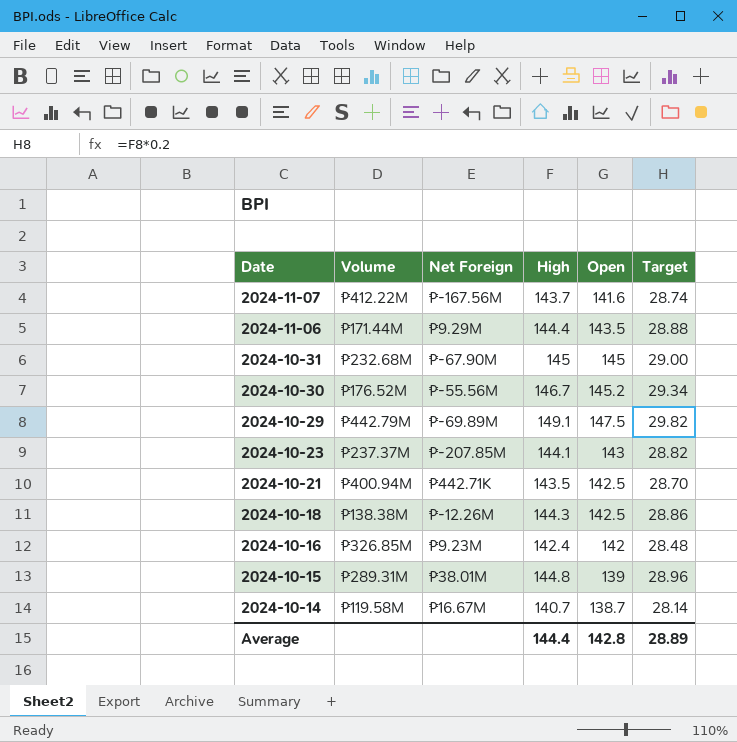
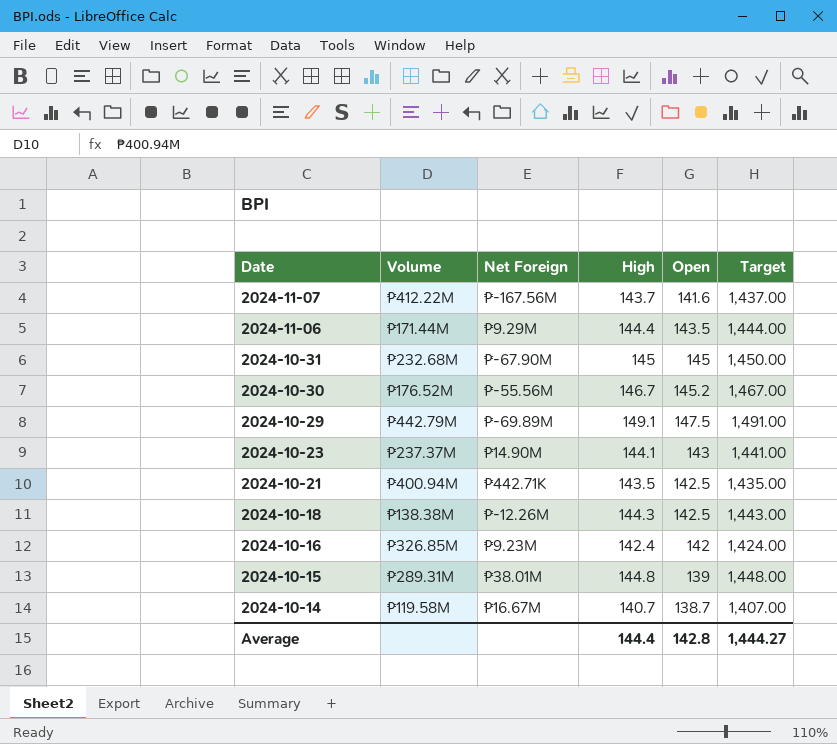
column Target | formula: [High] * 0.2 -> [High] * 10
2024-10-23 | Net Foreign: ₱-207.85M -> ₱14.90M
Average | Target: 28.89 -> 1,444.27

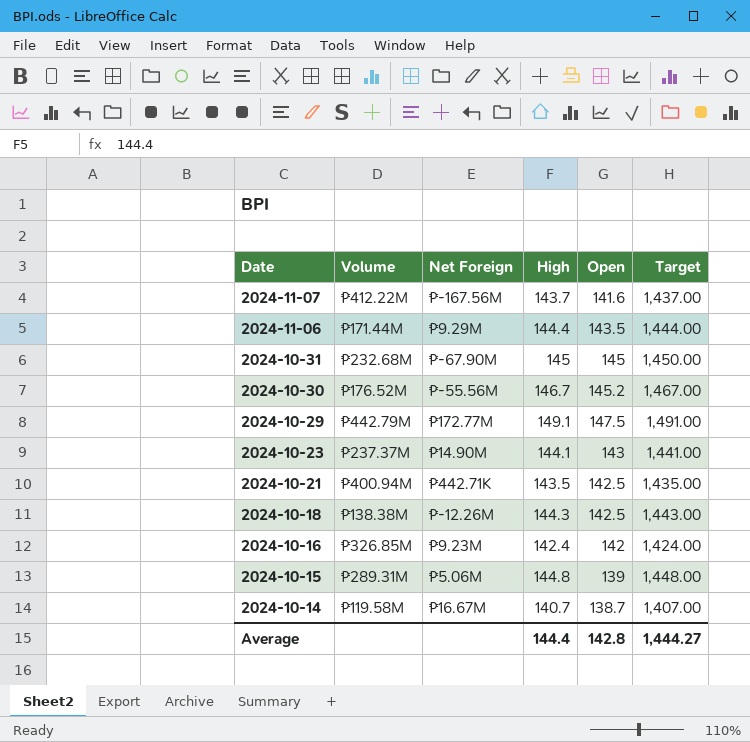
2024-10-29 | Net Foreign: ₱-69.89M -> ₱172.77M
2024-10-15 | Net Foreign: ₱38.01M -> ₱5.06M

